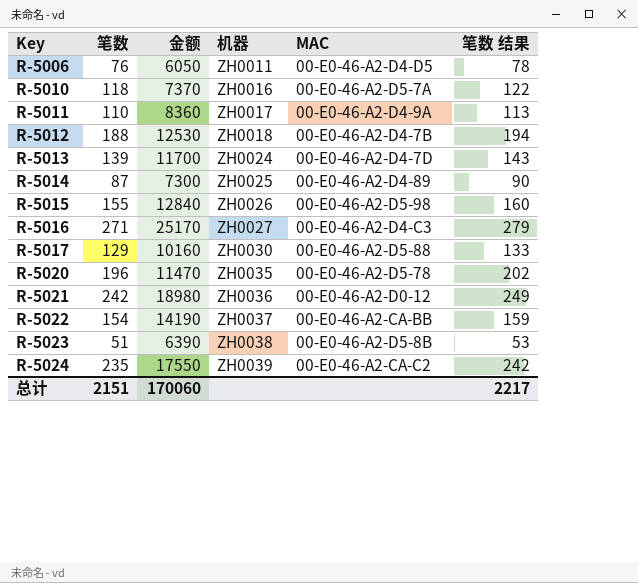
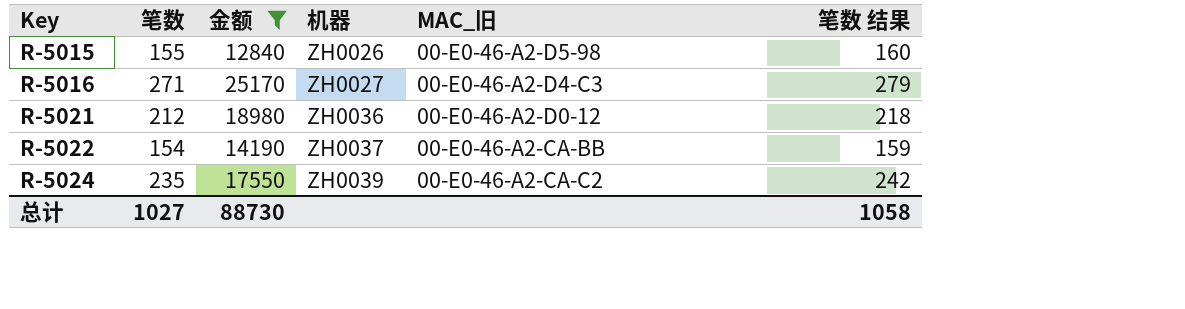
filter: none -> 金额 >= 12840
column name: MAC -> MAC_旧
R-5021 | 笔数: 242 -> 212
R-5021 | 笔数 结果: 249 -> 218
总计 | 笔数: 2151 -> 1027
总计 | 金额: 170060 -> 88730
总计 | 笔数 结果: 2217 -> 1058

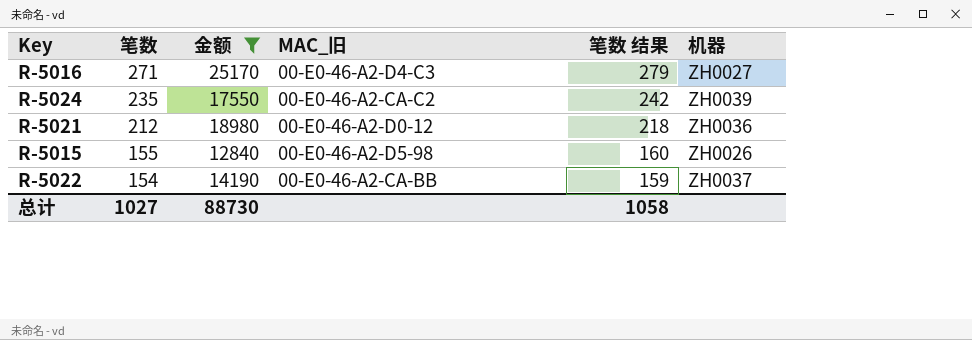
row order: Key ascending -> 笔数 descending
column 机器 | position: 4 -> 6

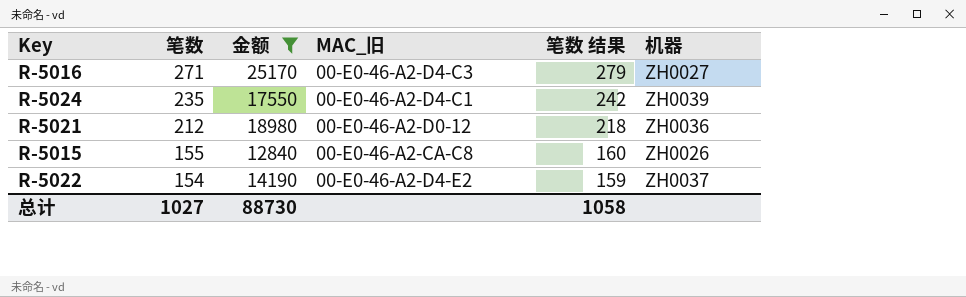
R-5024 | MAC_旧: 00-E0-46-A2-CA-C2 -> 00-E0-46-A2-D4-C1
R-5015 | MAC_旧: 00-E0-46-A2-D5-98 -> 00-E0-46-A2-CA-C8
R-5022 | MAC_旧: 00-E0-46-A2-CA-BB -> 00-E0-46-A2-D4-E2

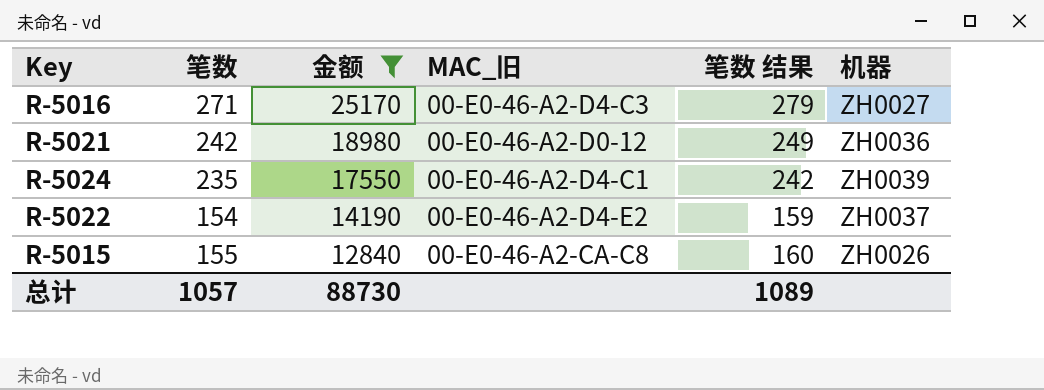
row order: 笔数 descending -> 金额 descending
R-5021 | 笔数: 212 -> 242
R-5021 | 笔数 结果: 218 -> 249
总计 | 笔数: 1027 -> 1057
总计 | 笔数 结果: 1058 -> 1089

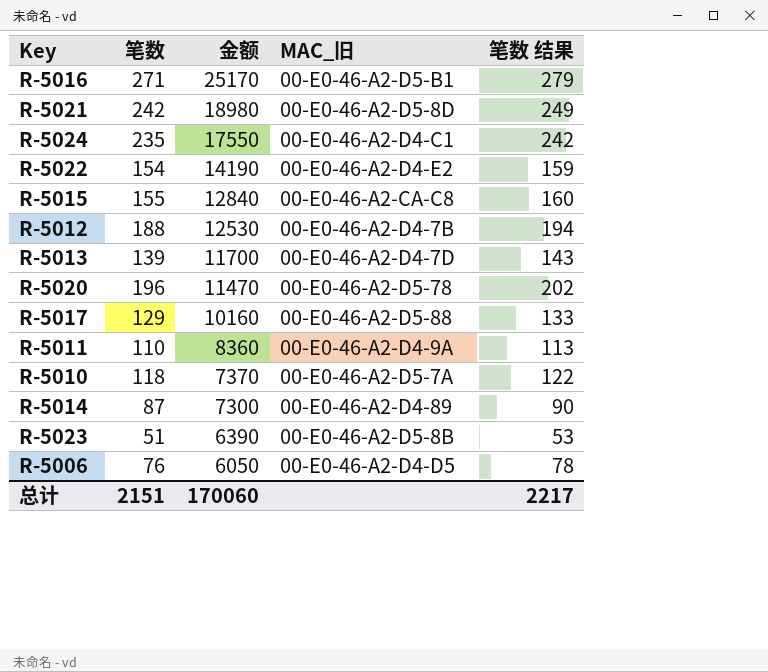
filter: 金额 >= 12840 -> none
column 机器 | position: 6 -> none
R-5016 | MAC_旧: 00-E0-46-A2-D4-C3 -> 00-E0-46-A2-D5-B1
R-5021 | MAC_旧: 00-E0-46-A2-D0-12 -> 00-E0-46-A2-D5-8D
总计 | 笔数: 1057 -> 2151
总计 | 金额: 88730 -> 170060
总计 | 笔数 结果: 1089 -> 2217

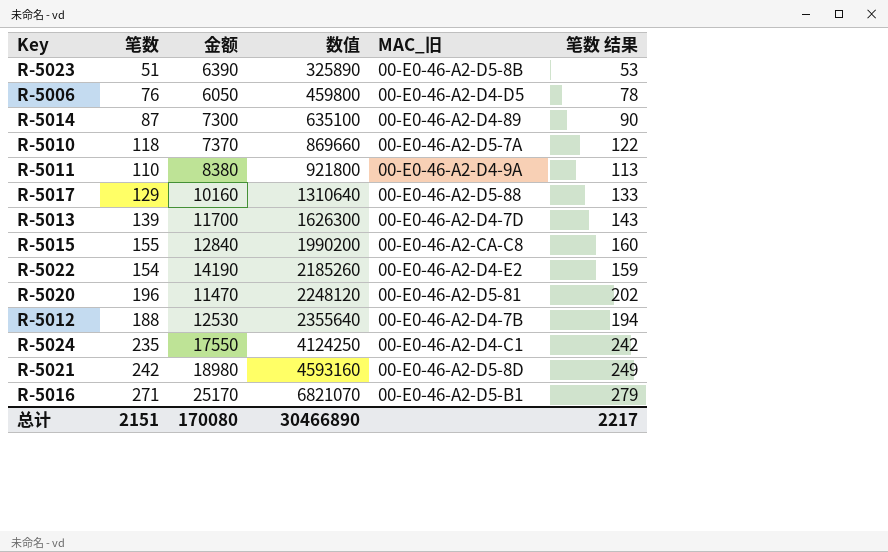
row order: 金额 descending -> 数值 ascending
column 数值 | formula: none -> [笔数] * [金额]
R-5011 | 金额: 8360 -> 8380
R-5020 | MAC_旧: 00-E0-46-A2-D5-78 -> 00-E0-46-A2-D5-81
总计 | 金额: 170060 -> 170080

